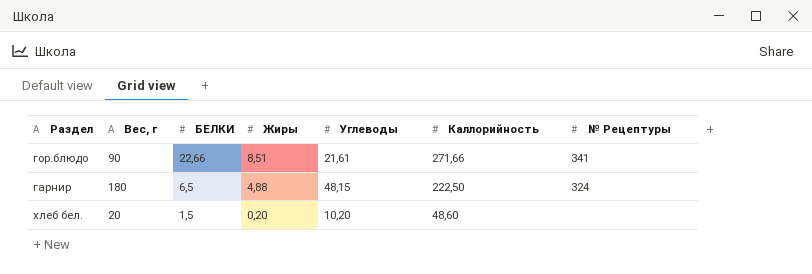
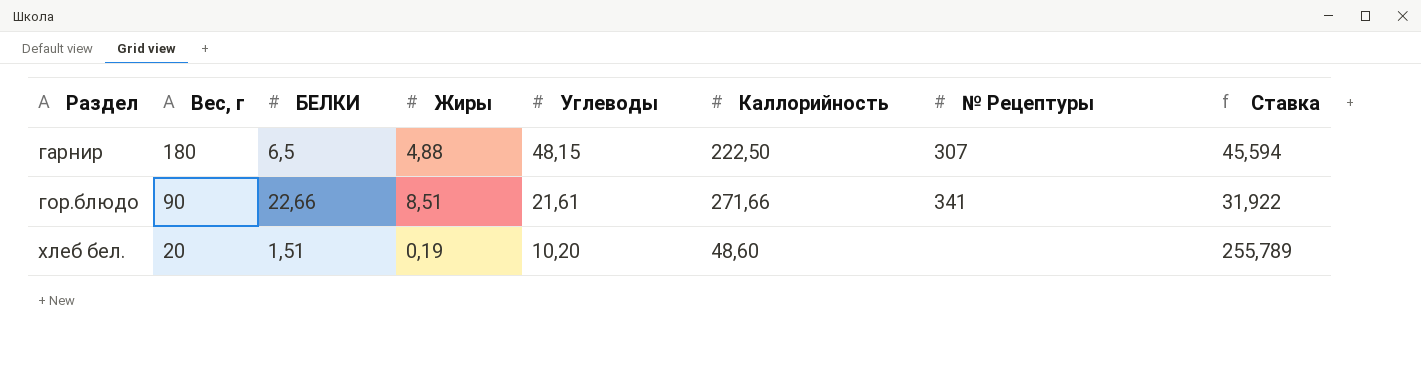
row order: БЕЛКИ descending -> Раздел ascending
column Ставка | formula: none -> [Каллорийность] / [Жиры]
гарнир | № Рецептуры: 324 -> 307
хлеб бел. | БЕЛКИ: 1,5 -> 1,51
хлеб бел. | Жиры: 0,20 -> 0,19

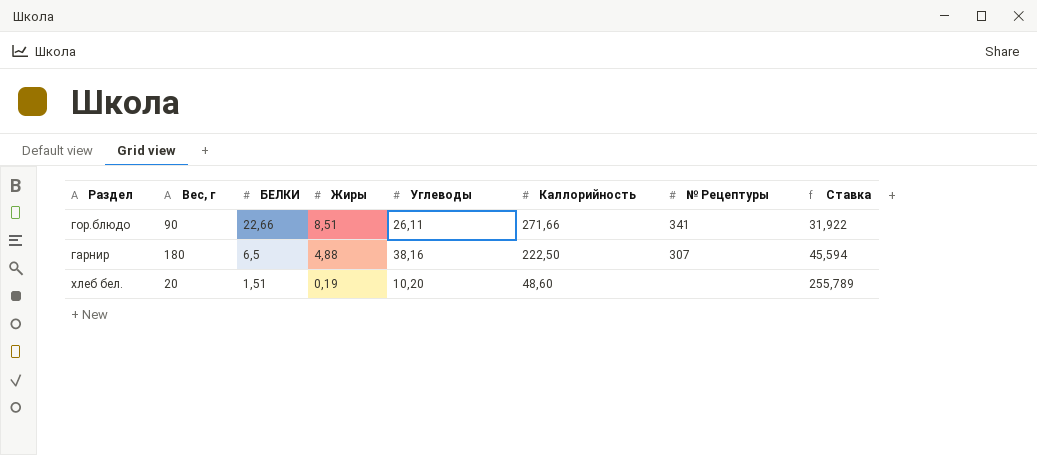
row order: Раздел ascending -> БЕЛКИ descending
гор.блюдо | Углеводы: 21,61 -> 26,11
гарнир | Углеводы: 48,15 -> 38,16

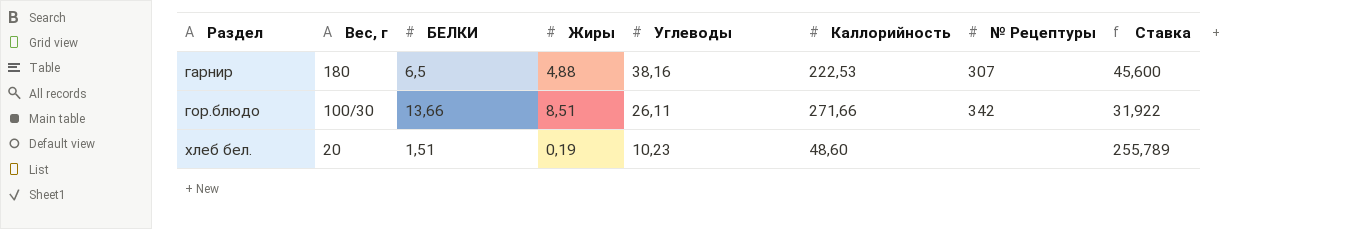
row order: БЕЛКИ descending -> Раздел ascending
гарнир | Каллорийность: 222,50 -> 222,53
гарнир | Ставка: 45,594 -> 45,600
гор.блюдо | Вес, г: 90 -> 100/30
гор.блюдо | БЕЛКИ: 22,66 -> 13,66
гор.блюдо | № Рецептуры: 341 -> 342
хлеб бел. | Углеводы: 10,20 -> 10,23

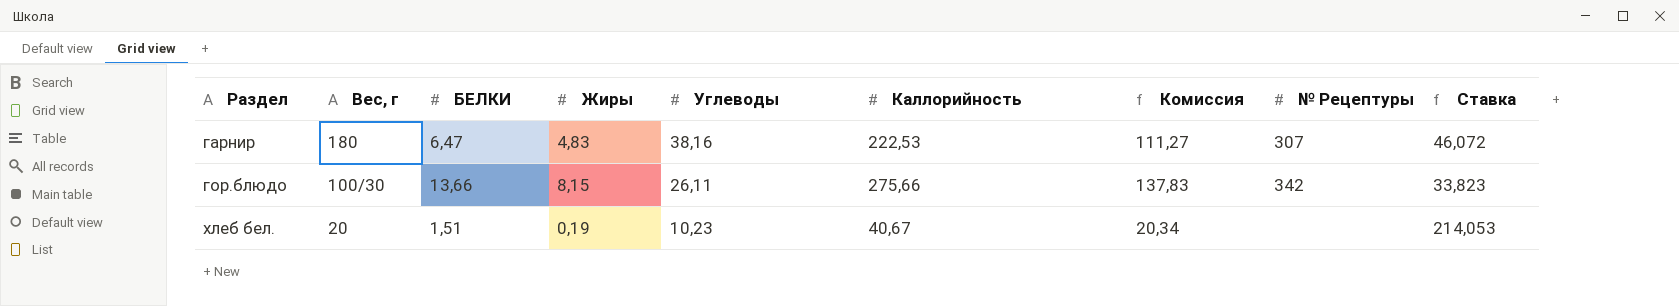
column Комиссия | formula: none -> [Каллорийность] * 0,5
гарнир | БЕЛКИ: 6,5 -> 6,47
гарнир | Жиры: 4,88 -> 4,83
гарнир | Ставка: 45,600 -> 46,072
гор.блюдо | Жиры: 8,51 -> 8,15
гор.блюдо | Каллорийность: 271,66 -> 275,66
гор.блюдо | Ставка: 31,922 -> 33,823
хлеб бел. | Каллорийность: 48,60 -> 40,67
хлеб бел. | Ставка: 255,789 -> 214,053

